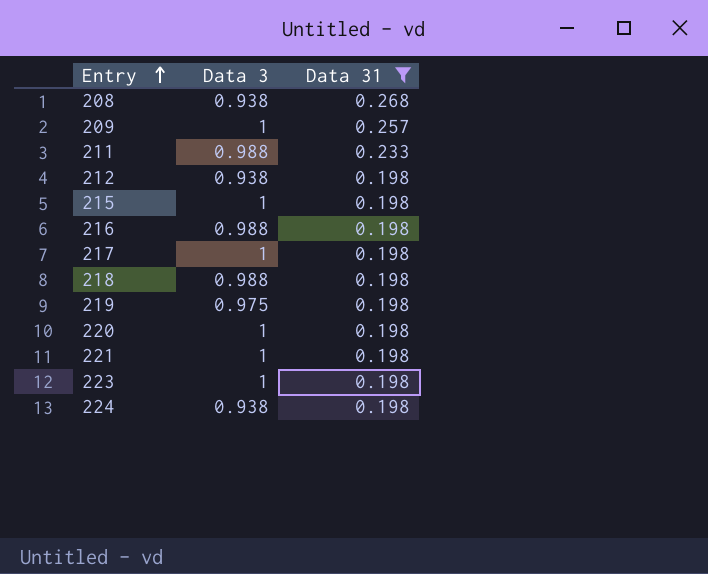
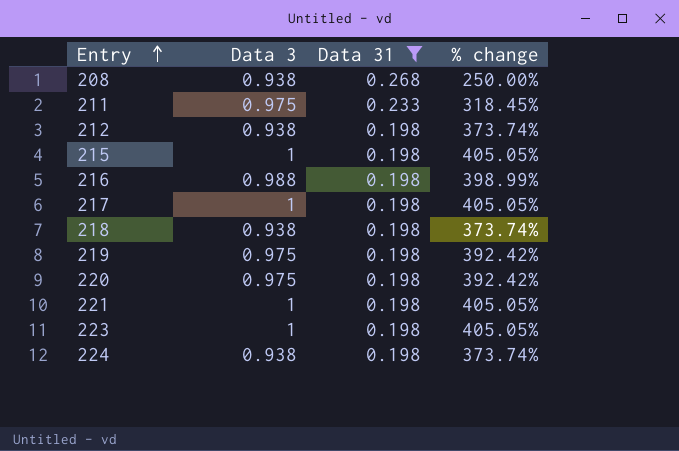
column % change | formula: none -> ([Data 3] - [Data 31]) / [Data 31]
row 209: 1 | 0.257 -> none
211 | Data 3: 0.988 -> 0.975
218 | Data 3: 0.988 -> 0.938
220 | Data 3: 1 -> 0.975

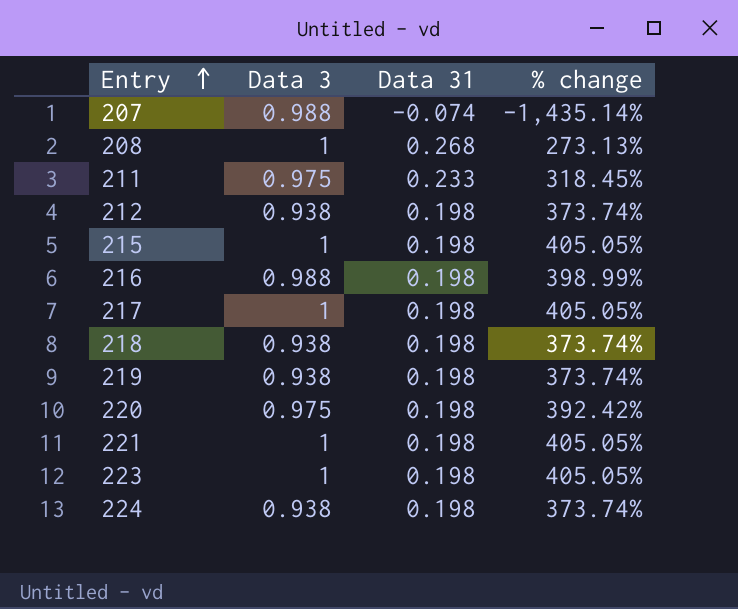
filter: Data 31 != -0.074 -> none
208 | Data 3: 0.938 -> 1
208 | % change: 250.00% -> 273.13%
219 | Data 3: 0.975 -> 0.938
219 | % change: 392.42% -> 373.74%

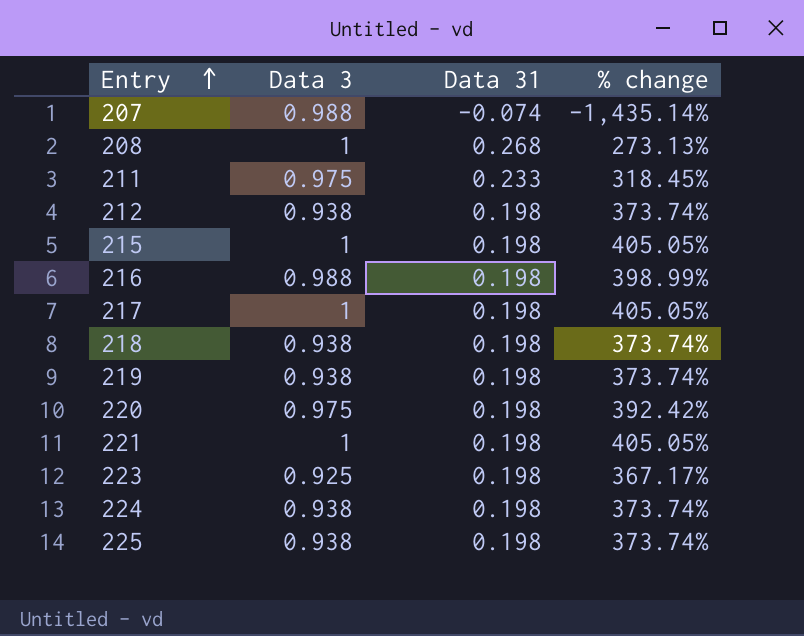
223 | Data 3: 1 -> 0.925
223 | % change: 405.05% -> 367.17%
row 225: none -> 0.938 | 0.198 | 373.74%

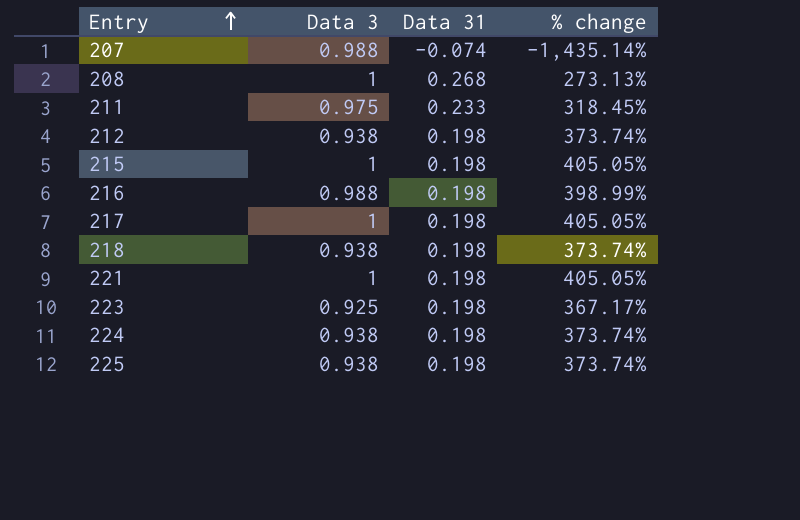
row 219: 0.938 | 0.198 | 373.74% -> none
row 220: 0.975 | 0.198 | 392.42% -> none

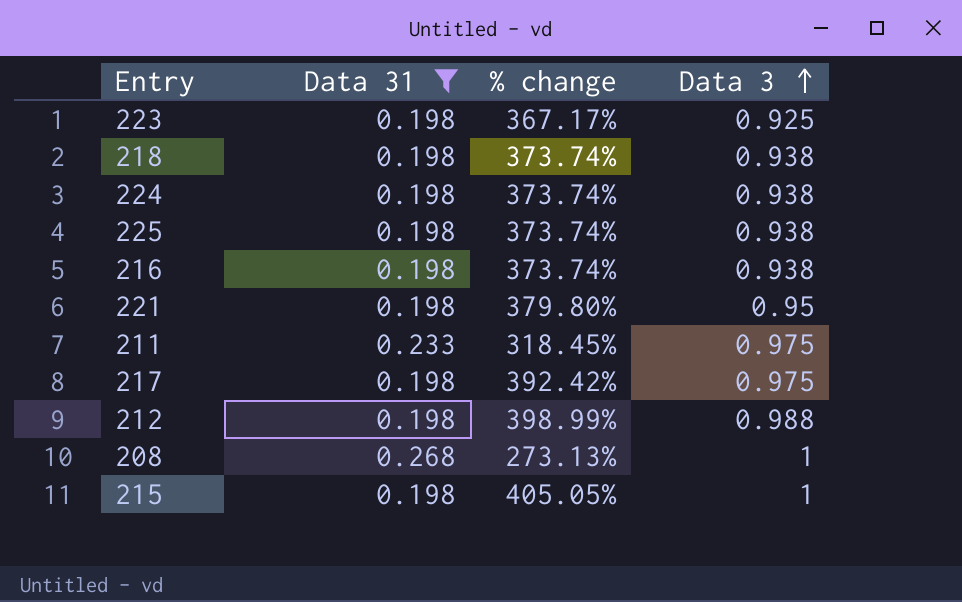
filter: none -> Data 31 != -0.074
row order: Entry ascending -> Data 3 ascending
column Data 3 | position: 2 -> 4
216 | % change: 398.99% -> 373.74%
216 | Data 3: 0.988 -> 0.938
221 | % change: 405.05% -> 379.80%
221 | Data 3: 1 -> 0.95
217 | % change: 405.05% -> 392.42%
217 | Data 3: 1 -> 0.975
212 | % change: 373.74% -> 398.99%
212 | Data 3: 0.938 -> 0.988

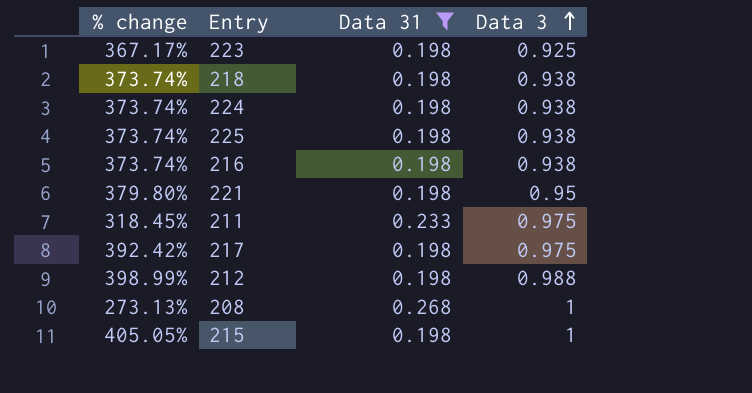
column % change | position: 3 -> 1

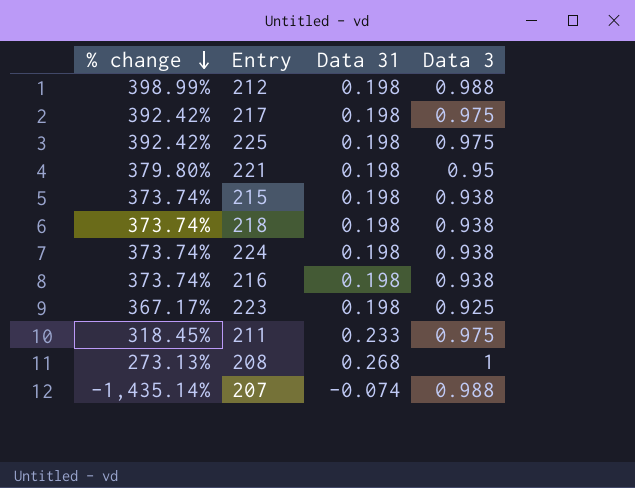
filter: Data 31 != -0.074 -> none
row order: Data 3 ascending -> % change descending
225 | % change: 373.74% -> 392.42%
225 | Data 3: 0.938 -> 0.975
215 | % change: 405.05% -> 373.74%
215 | Data 3: 1 -> 0.938

